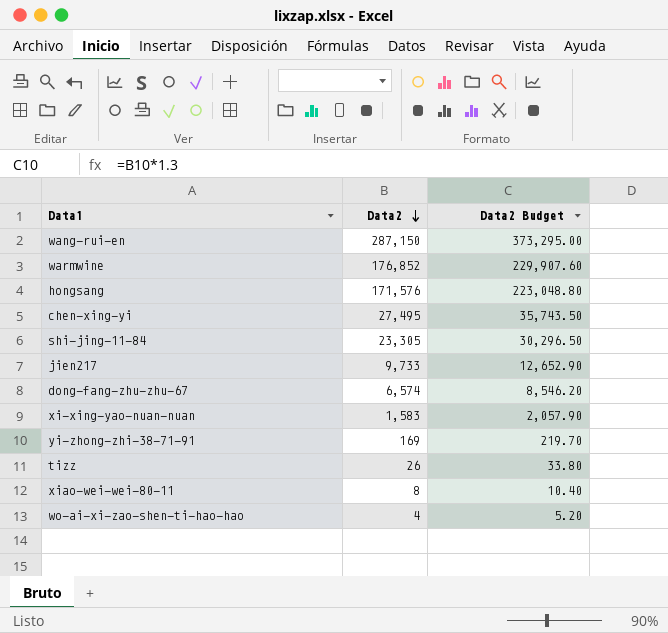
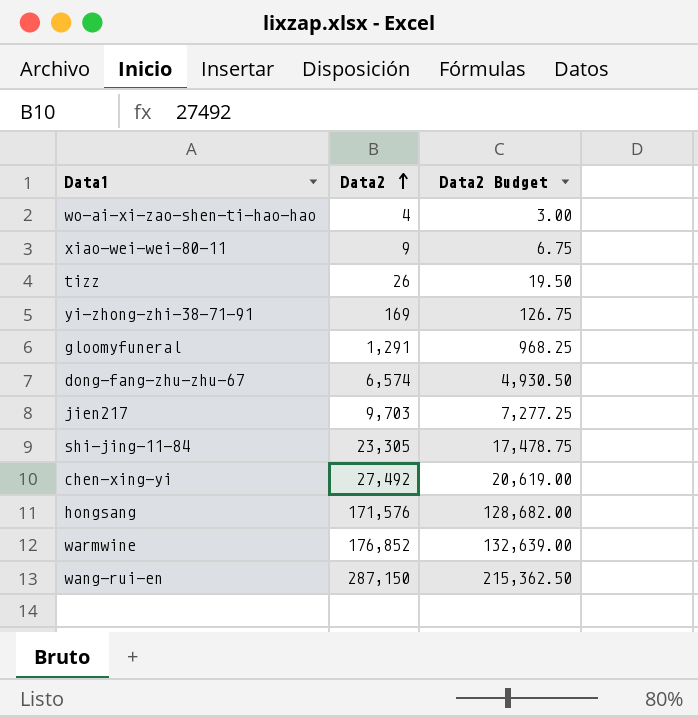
row order: Data2 descending -> Data2 ascending
column Data2 Budget | formula: [Data2] * 1.3 -> [Data2] * 0.75
row xi-xing-yao-nuan-nuan: 1,583 | 2,057.90 -> none
xiao-wei-wei-80-11 | Data2: 8 -> 9
row gloomyfuneral: none -> 1,291 | 968.25
jien217 | Data2: 9,733 -> 9,703
chen-xing-yi | Data2: 27,495 -> 27,492

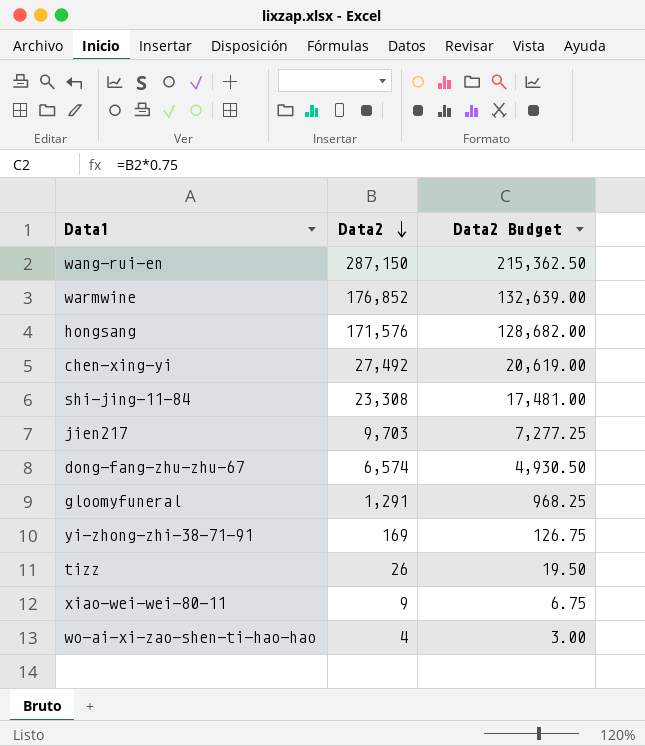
row order: Data2 ascending -> Data2 descending
shi-jing-11-84 | Data2: 23,305 -> 23,308
shi-jing-11-84 | Data2 Budget: 17,478.75 -> 17,481.00

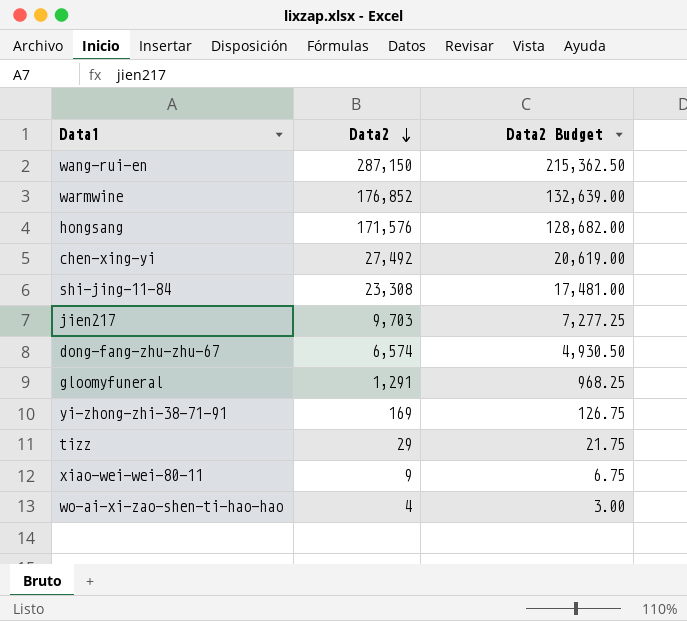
tizz | Data2: 26 -> 29
tizz | Data2 Budget: 19.50 -> 21.75

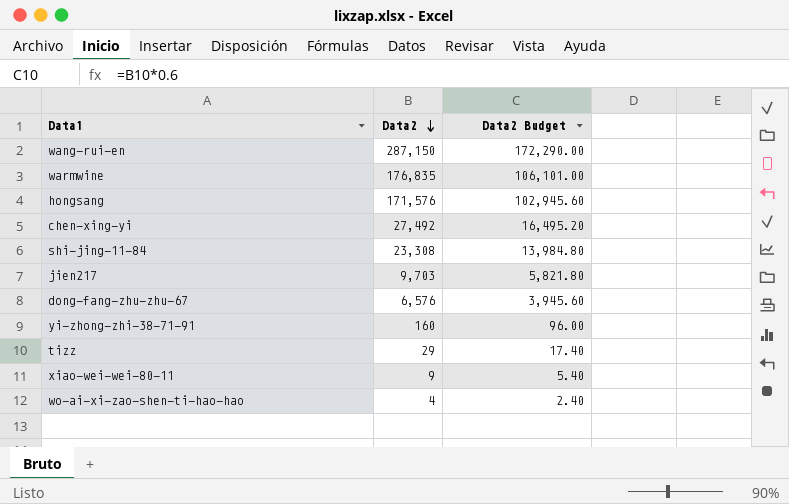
column Data2 Budget | formula: [Data2] * 0.75 -> [Data2] * 0.6
row gloomyfuneral: 1,291 | 968.25 -> none
warmwine | Data2: 176,852 -> 176,835
dong-fang-zhu-zhu-67 | Data2: 6,574 -> 6,576
yi-zhong-zhi-38-71-91 | Data2: 169 -> 160

